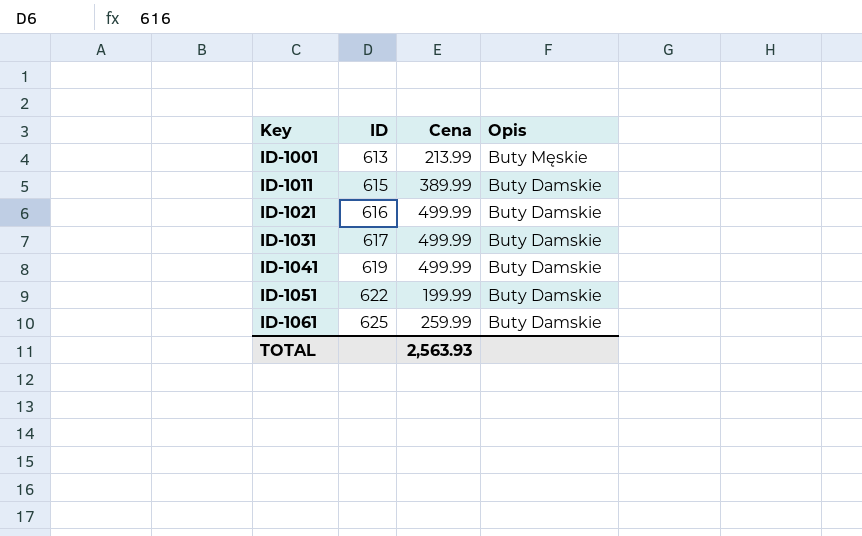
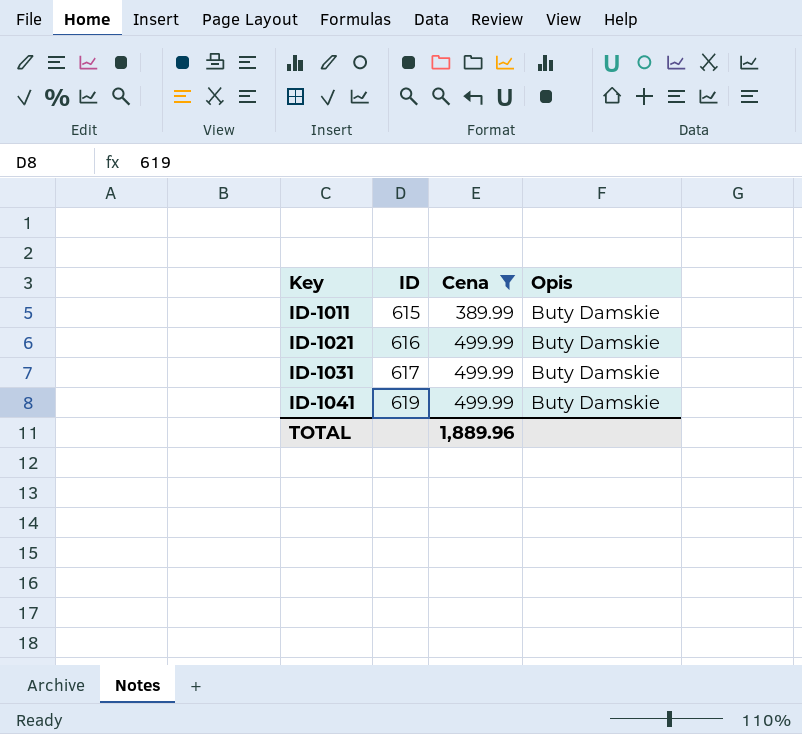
filter: none -> Cena >= 389.99
TOTAL | Cena: 2,563.93 -> 1,889.96

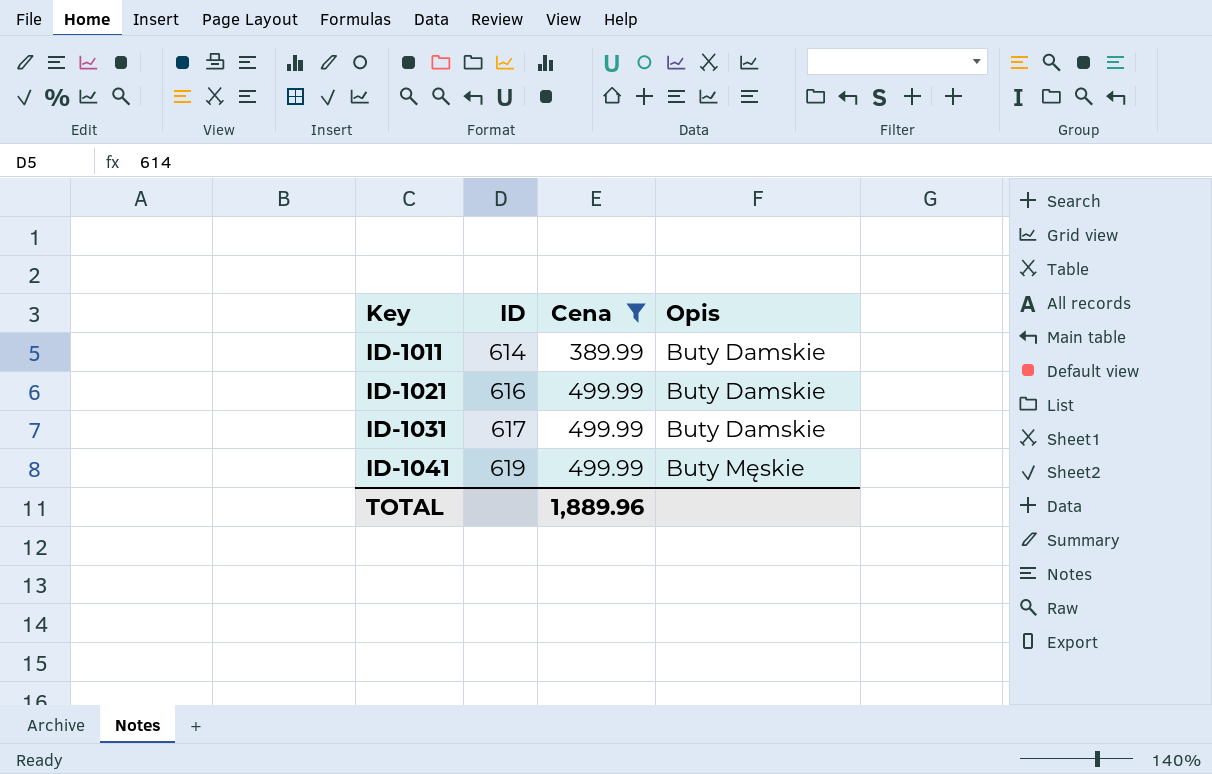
ID-1011 | ID: 615 -> 614
ID-1041 | Opis: Buty Damskie -> Buty Męskie

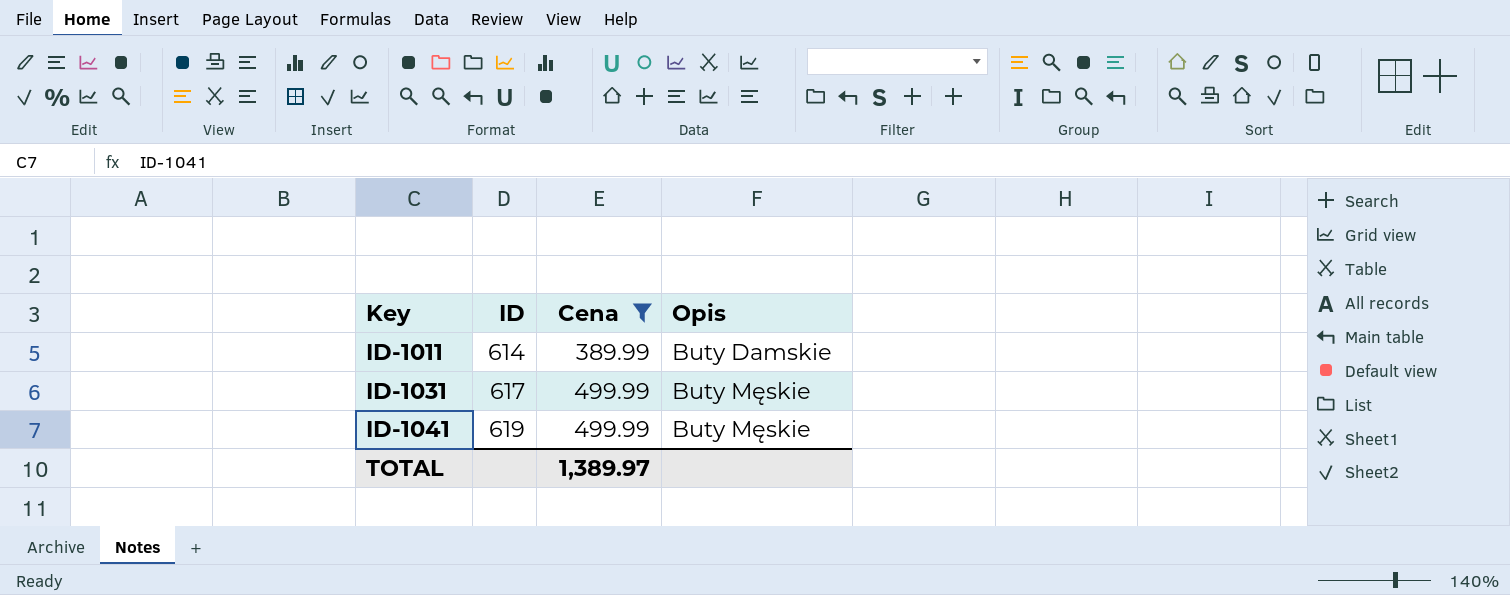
row ID-1021: 616 | 499.99 | Buty Damskie -> none
ID-1031 | Opis: Buty Damskie -> Buty Męskie
TOTAL | Cena: 1,889.96 -> 1,389.97

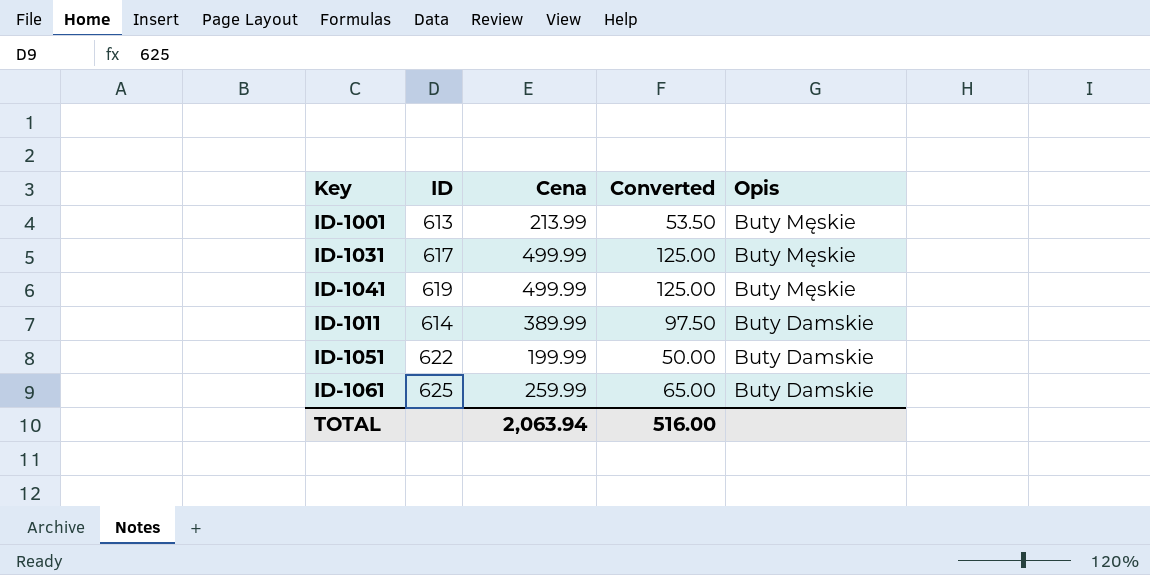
filter: Cena >= 389.99 -> none
row order: Key ascending -> Opis descending
column Converted | formula: none -> [Cena] * 0.25
TOTAL | Cena: 1,389.97 -> 2,063.94

